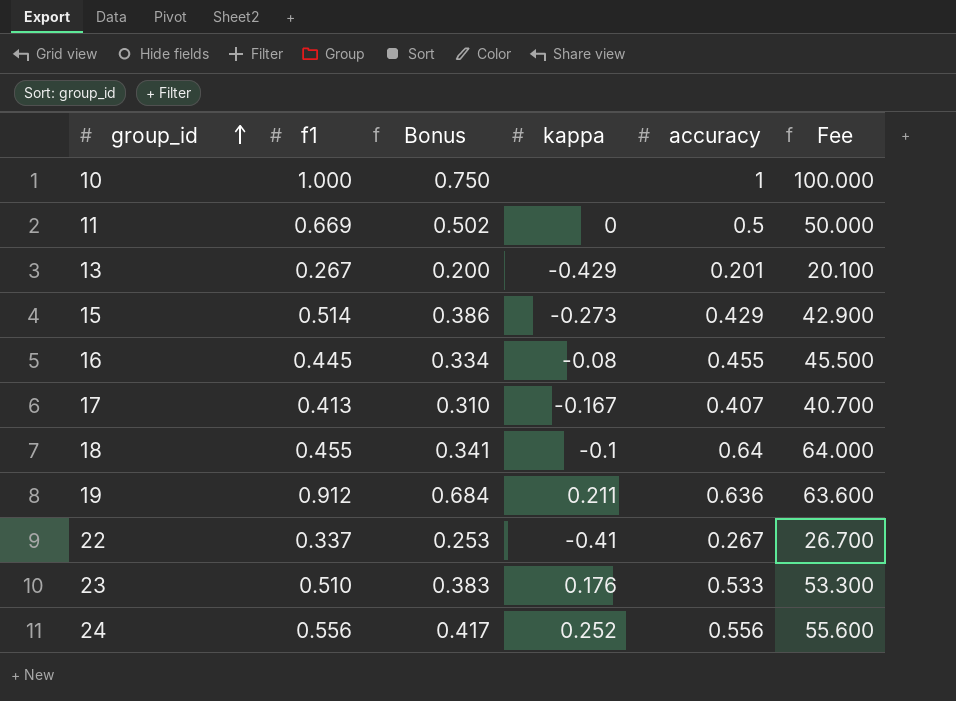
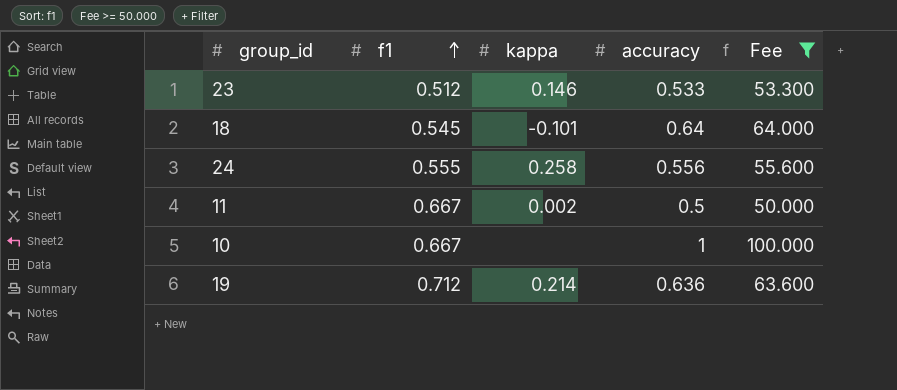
filter: none -> Fee >= 50.000
row order: group_id ascending -> f1 ascending
column Bonus | formula: [f1] * 0.75 -> none
23 | f1: 0.510 -> 0.512
23 | kappa: 0.176 -> 0.146
18 | f1: 0.455 -> 0.545
18 | kappa: -0.1 -> -0.101
24 | f1: 0.556 -> 0.555
24 | kappa: 0.252 -> 0.258
11 | f1: 0.669 -> 0.667
11 | kappa: 0 -> 0.002
10 | f1: 1.000 -> 0.667
19 | f1: 0.912 -> 0.712
19 | kappa: 0.211 -> 0.214

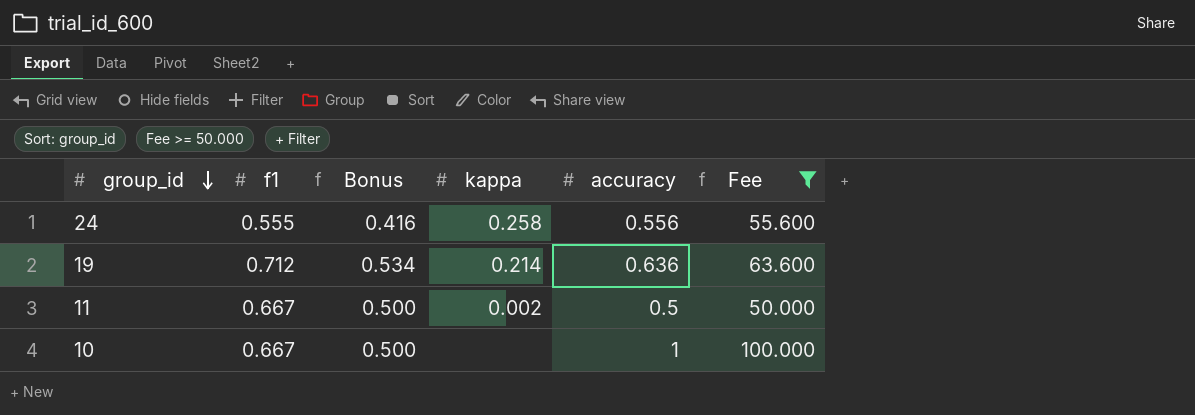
row order: f1 ascending -> group_id descending
column Bonus | formula: none -> [f1] * 0.75
row 23: 0.512 | 0.146 | 0.533 | 53.300 -> none
row 18: 0.545 | -0.101 | 0.64 | 64.000 -> none

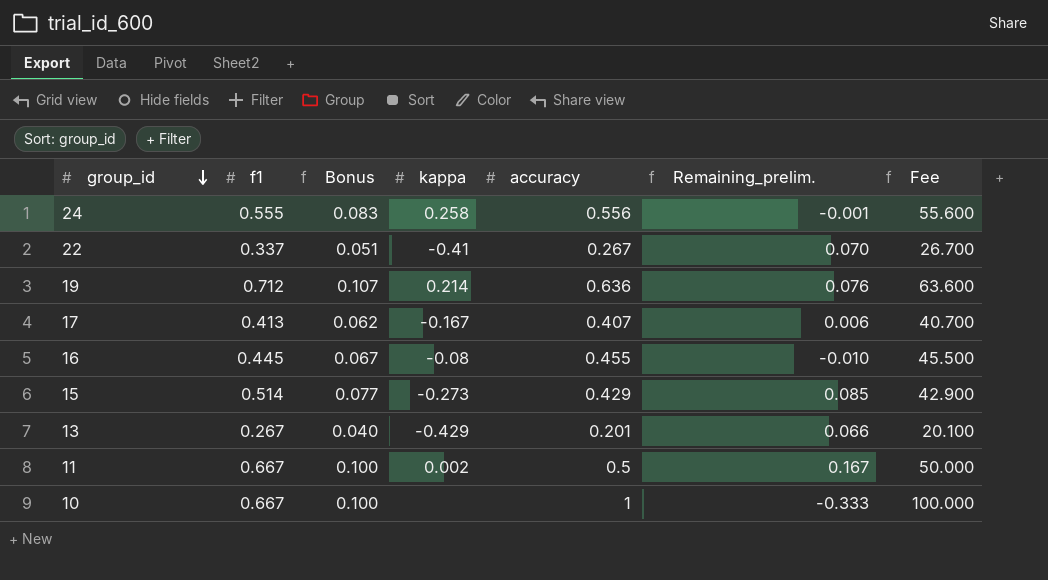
filter: Fee >= 50.000 -> none
column Bonus | formula: [f1] * 0.75 -> [f1] * 0.15
column Remaining_prelim. | formula: none -> [f1] - [accuracy]

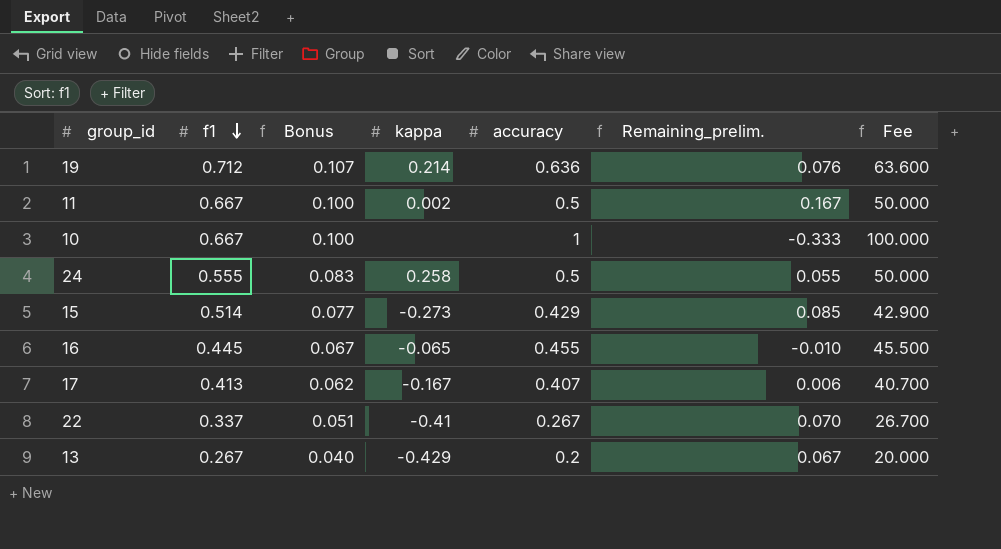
row order: group_id descending -> f1 descending
24 | accuracy: 0.556 -> 0.5
24 | Remaining_prelim.: -0.001 -> 0.055
24 | Fee: 55.600 -> 50.000
16 | kappa: -0.08 -> -0.065
13 | accuracy: 0.201 -> 0.2
13 | Remaining_prelim.: 0.066 -> 0.067
13 | Fee: 20.100 -> 20.000

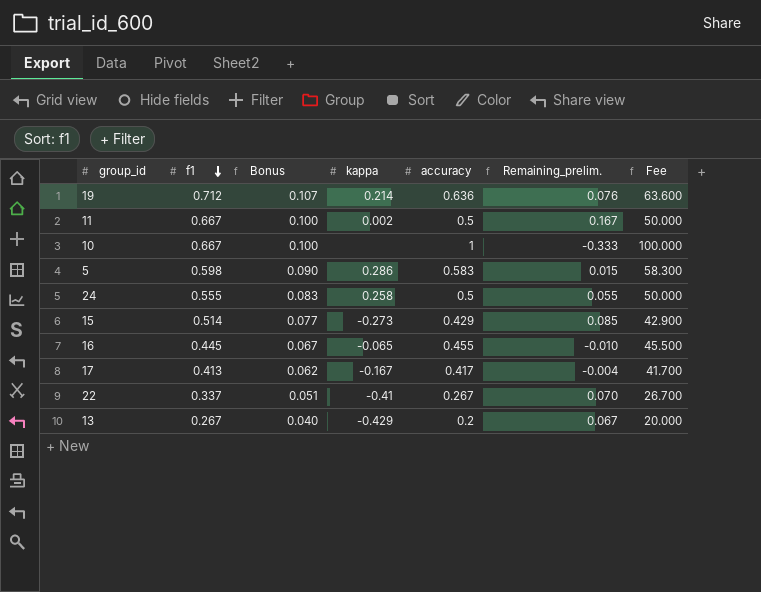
row 5: none -> 0.598 | 0.090 | 0.286 | 0.583 | 0.015 | 58.300
17 | accuracy: 0.407 -> 0.417
17 | Remaining_prelim.: 0.006 -> -0.004
17 | Fee: 40.700 -> 41.700

